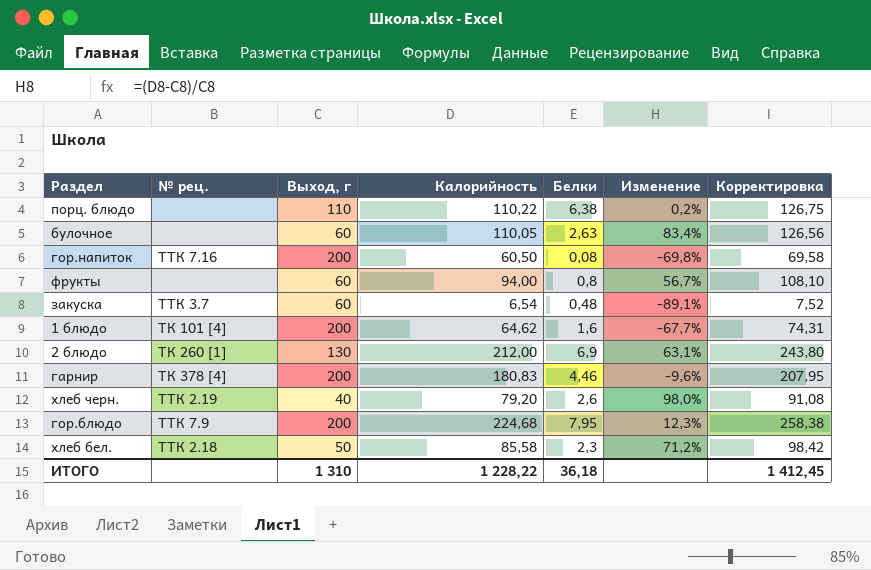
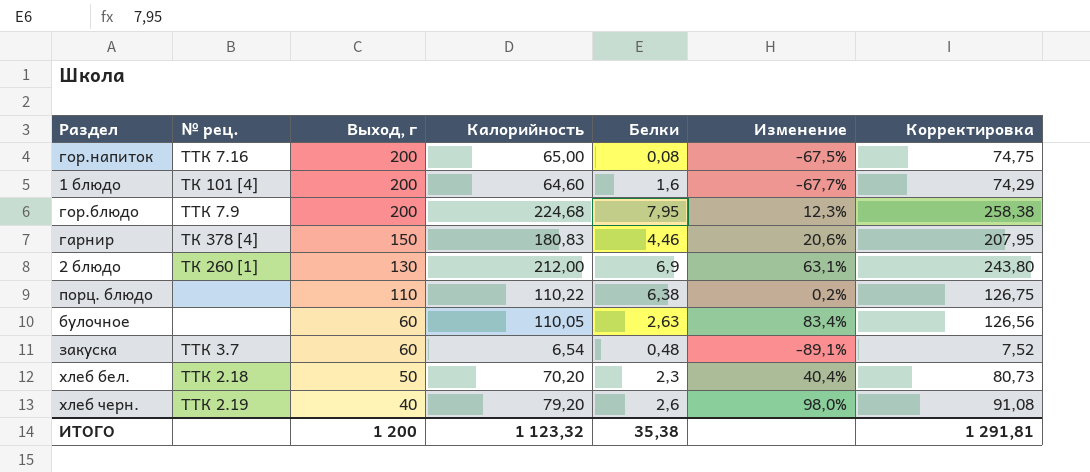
row order: none -> Выход, г descending
row фрукты: none | 60 | 94,00 | 0,8 | 56,7% | 108,10 -> none
гор.напиток | Калорийность: 60,50 -> 65,00
гор.напиток | Изменение: -69,8% -> -67,5%
гор.напиток | Корректировка: 69,58 -> 74,75
1 блюдо | Калорийность: 64,62 -> 64,60
1 блюдо | Корректировка: 74,31 -> 74,29
гарнир | Выход, г: 200 -> 150
гарнир | Изменение: -9,6% -> 20,6%
хлеб бел. | Калорийность: 85,58 -> 70,20
хлеб бел. | Изменение: 71,2% -> 40,4%
хлеб бел. | Корректировка: 98,42 -> 80,73
ИТОГО | Выход, г: 1 310 -> 1 200
ИТОГО | Калорийность: 1 228,22 -> 1 123,32
ИТОГО | Белки: 36,18 -> 35,38
ИТОГО | Корректировка: 1 412,45 -> 1 291,81

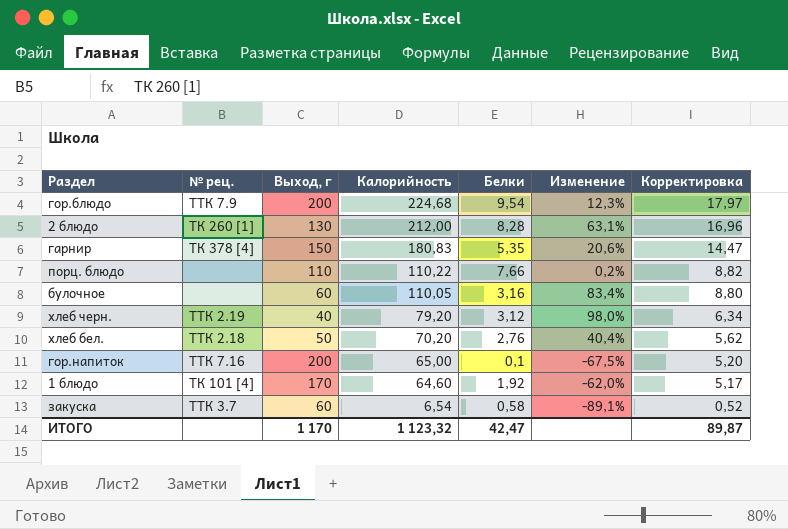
row order: Выход, г descending -> Калорийность descending
column Корректировка | formula: [Калорийность] * 1,15 -> [Калорийность] * 0,08
гор.блюдо | Белки: 7,95 -> 9,54
2 блюдо | Белки: 6,9 -> 8,28
гарнир | Белки: 4,46 -> 5,35
порц. блюдо | Белки: 6,38 -> 7,66
булочное | Белки: 2,63 -> 3,16
хлеб черн. | Белки: 2,6 -> 3,12
хлеб бел. | Белки: 2,3 -> 2,76
гор.напиток | Белки: 0,08 -> 0,1
1 блюдо | Выход, г: 200 -> 170
1 блюдо | Белки: 1,6 -> 1,92
1 блюдо | Изменение: -67,7% -> -62,0%
закуска | Белки: 0,48 -> 0,58
ИТОГО | Выход, г: 1 200 -> 1 170
ИТОГО | Белки: 35,38 -> 42,47
ИТОГО | Корректировка: 1 291,81 -> 89,87

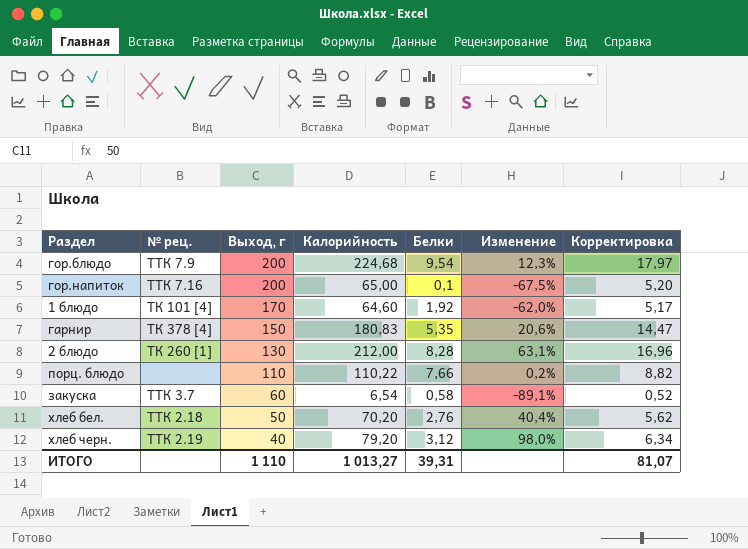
row order: Калорийность descending -> Выход, г descending
row булочное: none | 60 | 110,05 | 3,16 | 83,4% | 8,80 -> none
ИТОГО | Выход, г: 1 170 -> 1 110
ИТОГО | Калорийность: 1 123,32 -> 1 013,27
ИТОГО | Белки: 42,47 -> 39,31
ИТОГО | Корректировка: 89,87 -> 81,07

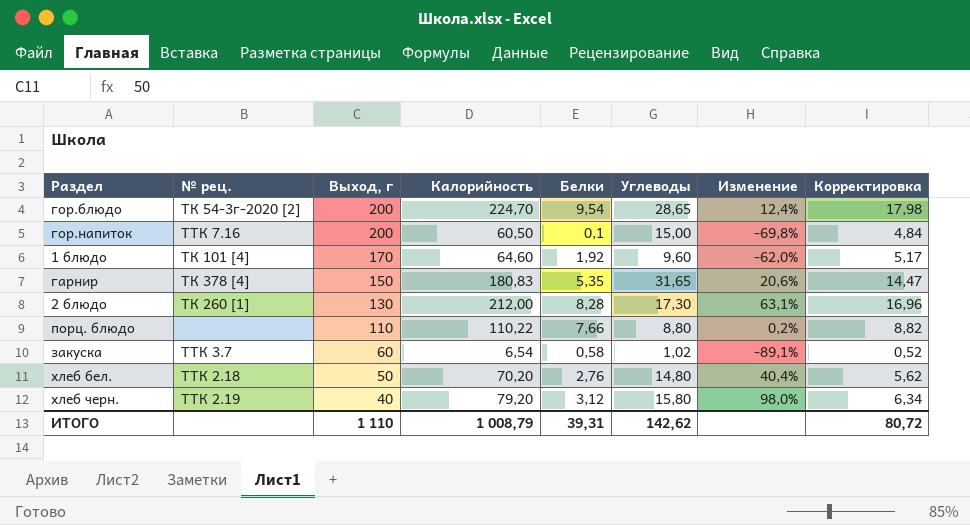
column Углеводы | position: none -> 6
гор.блюдо | № рец.: ТТК 7.9 -> ТК 54-3г-2020 [2]
гор.блюдо | Калорийность: 224,68 -> 224,70
гор.блюдо | Изменение: 12,3% -> 12,4%
гор.блюдо | Корректировка: 17,97 -> 17,98
гор.напиток | Калорийность: 65,00 -> 60,50
гор.напиток | Изменение: -67,5% -> -69,8%
гор.напиток | Корректировка: 5,20 -> 4,84
ИТОГО | Калорийность: 1 013,27 -> 1 008,79
ИТОГО | Корректировка: 81,07 -> 80,72

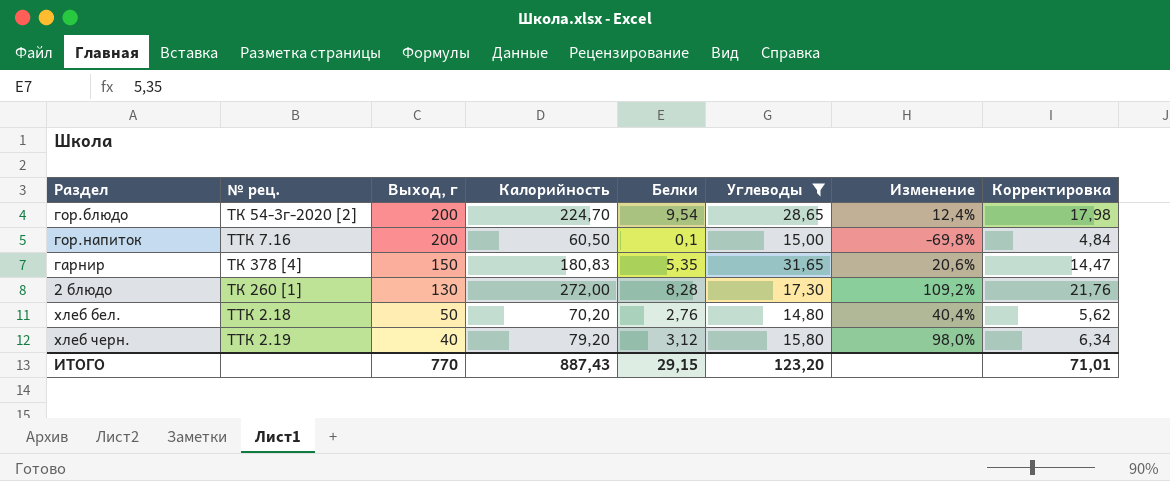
filter: none -> Углеводы >= 14,80
2 блюдо | Калорийность: 212,00 -> 272,00
2 блюдо | Изменение: 63,1% -> 109,2%
2 блюдо | Корректировка: 16,96 -> 21,76
ИТОГО | Выход, г: 1 110 -> 770
ИТОГО | Калорийность: 1 008,79 -> 887,43
ИТОГО | Белки: 39,31 -> 29,15
ИТОГО | Углеводы: 142,62 -> 123,20
ИТОГО | Корректировка: 80,72 -> 71,01

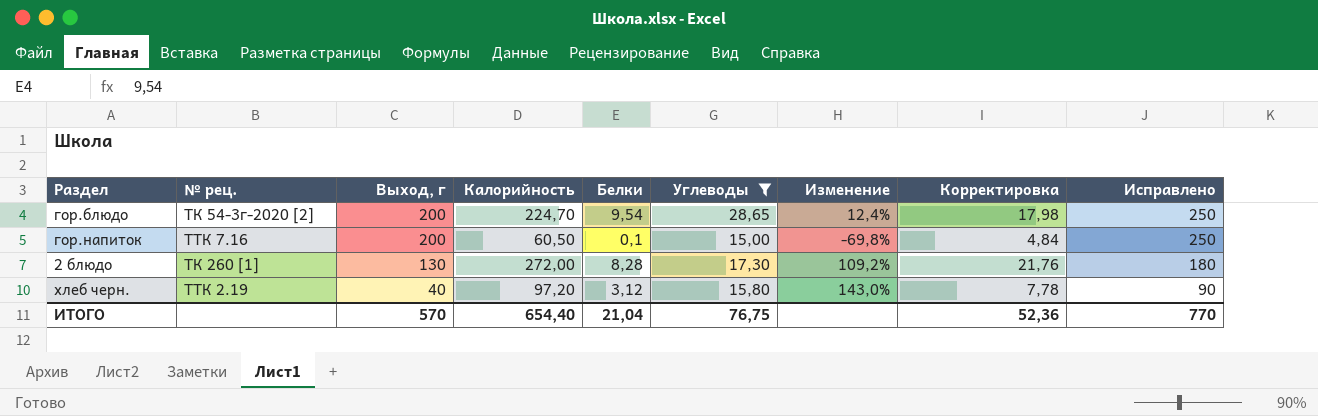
column Исправлено | formula: none -> [Выход, г] + 50
row гарнир: ТК 378 [4] | 150 | 180,83 | 5,35 | 31,65 | 20,6% | 14,47 -> none
row хлеб бел.: ТТК 2.18 | 50 | 70,20 | 2,76 | 14,80 | 40,4% | 5,62 -> none
хлеб черн. | Калорийность: 79,20 -> 97,20
хлеб черн. | Изменение: 98,0% -> 143,0%
хлеб черн. | Корректировка: 6,34 -> 7,78
ИТОГО | Выход, г: 770 -> 570
ИТОГО | Калорийность: 887,43 -> 654,40
ИТОГО | Белки: 29,15 -> 21,04
ИТОГО | Углеводы: 123,20 -> 76,75
ИТОГО | Корректировка: 71,01 -> 52,36

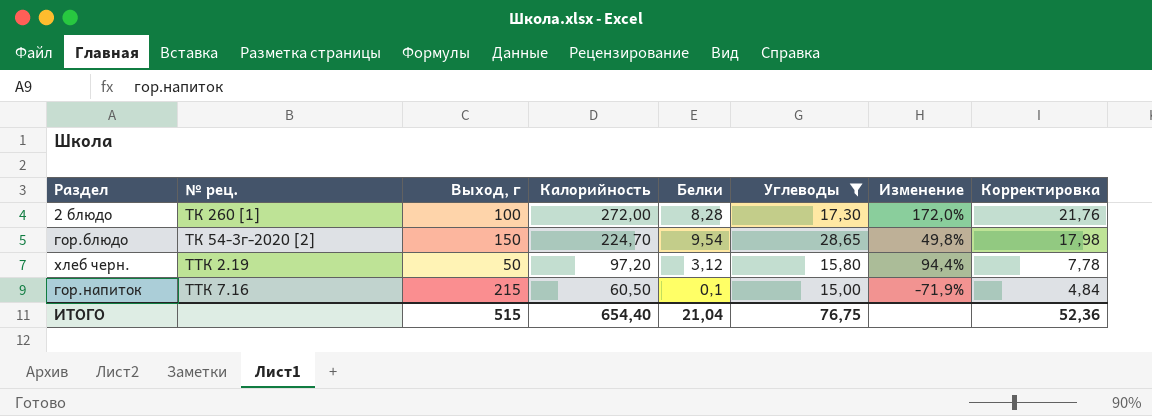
row order: Выход, г descending -> Калорийность descending
column Исправлено | formula: [Выход, г] + 50 -> none
2 блюдо | Выход, г: 130 -> 100
2 блюдо | Изменение: 109,2% -> 172,0%
гор.блюдо | Выход, г: 200 -> 150
гор.блюдо | Изменение: 12,4% -> 49,8%
хлеб черн. | Выход, г: 40 -> 50
хлеб черн. | Изменение: 143,0% -> 94,4%
гор.напиток | Выход, г: 200 -> 215
гор.напиток | Изменение: -69,8% -> -71,9%
ИТОГО | Выход, г: 570 -> 515

